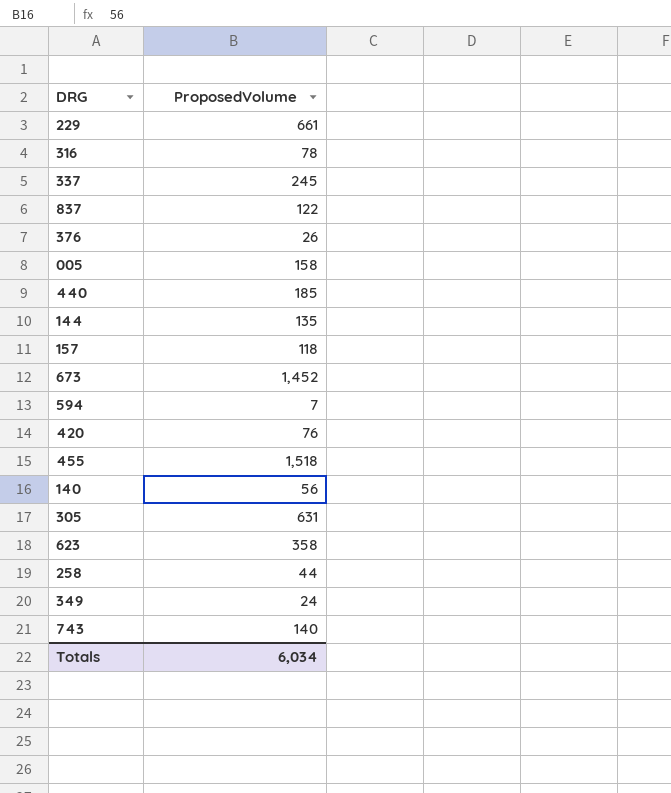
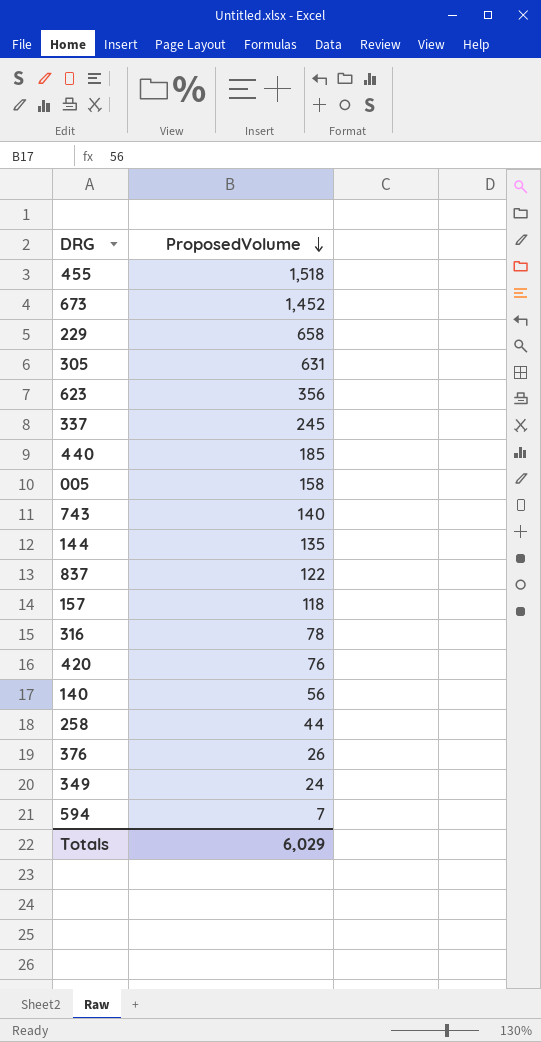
row order: none -> ProposedVolume descending
229 | ProposedVolume: 661 -> 658
623 | ProposedVolume: 358 -> 356
Totals | ProposedVolume: 6,034 -> 6,029

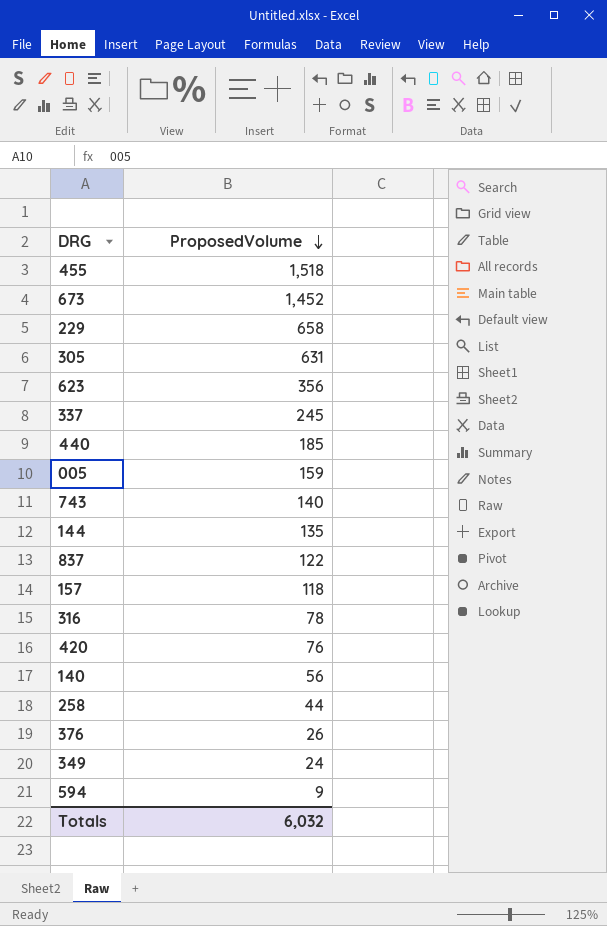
005 | ProposedVolume: 158 -> 159
594 | ProposedVolume: 7 -> 9
Totals | ProposedVolume: 6,029 -> 6,032

